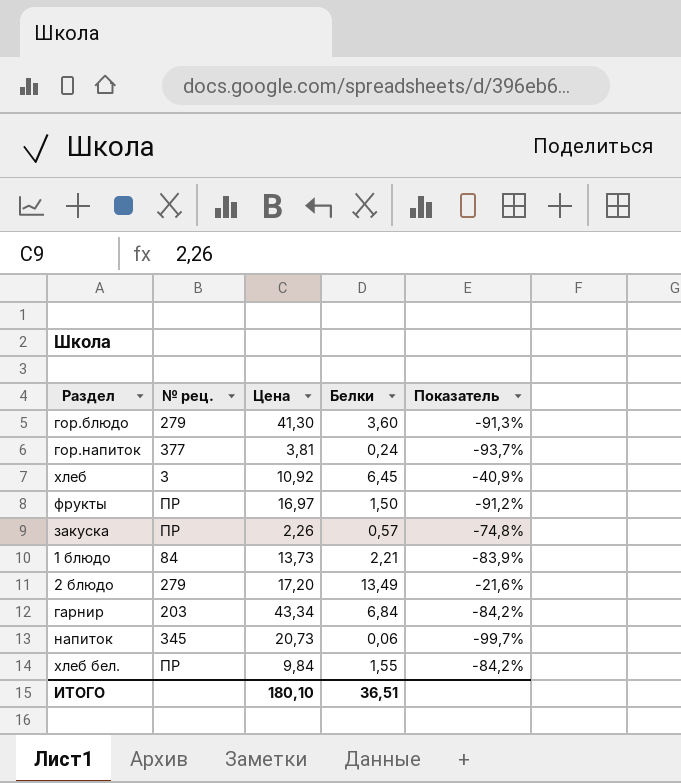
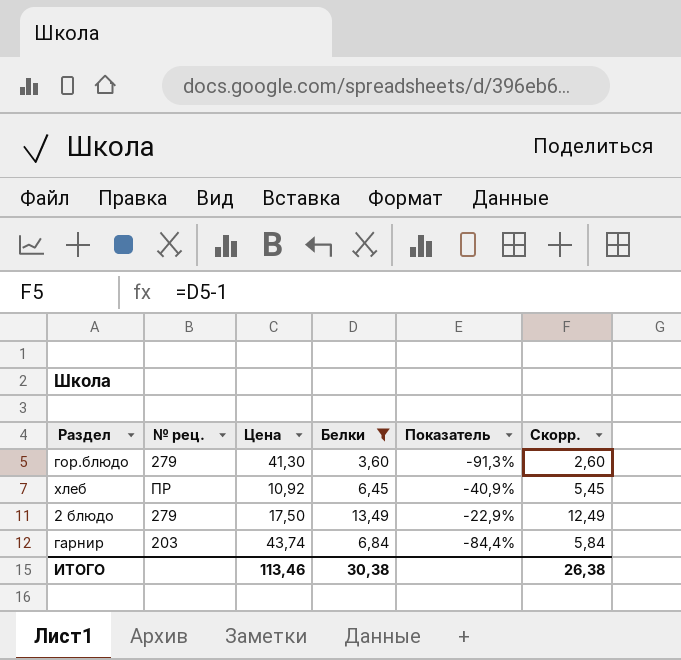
filter: none -> Белки >= 3,60
column Скорр. | formula: none -> [Белки] - 1
хлеб | № рец.: 3 -> ПР
2 блюдо | Цена: 17,20 -> 17,50
2 блюдо | Показатель: -21,6% -> -22,9%
гарнир | Цена: 43,34 -> 43,74
гарнир | Показатель: -84,2% -> -84,4%
ИТОГО | Цена: 180,10 -> 113,46
ИТОГО | Белки: 36,51 -> 30,38

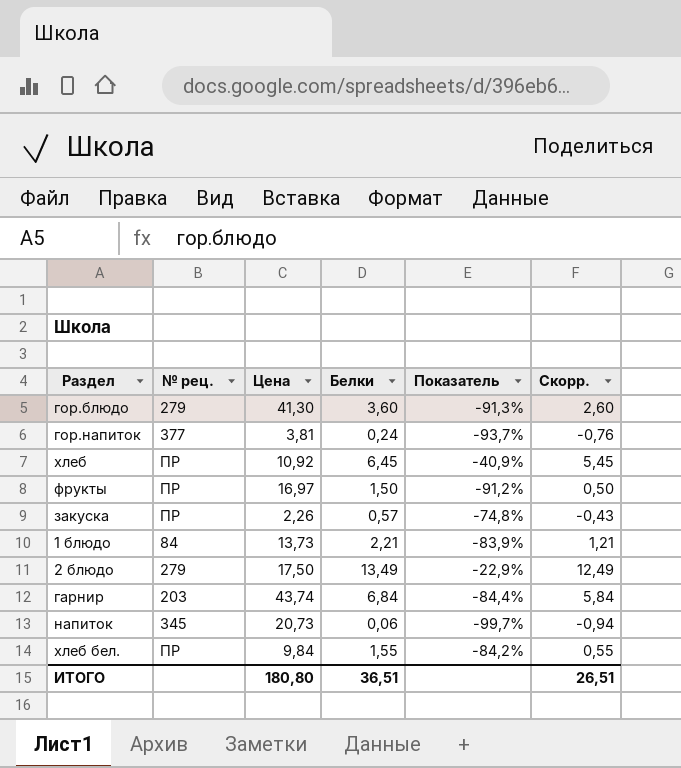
filter: Белки >= 3,60 -> none
ИТОГО | Цена: 113,46 -> 180,80
ИТОГО | Белки: 30,38 -> 36,51
ИТОГО | Скорр.: 26,38 -> 26,51

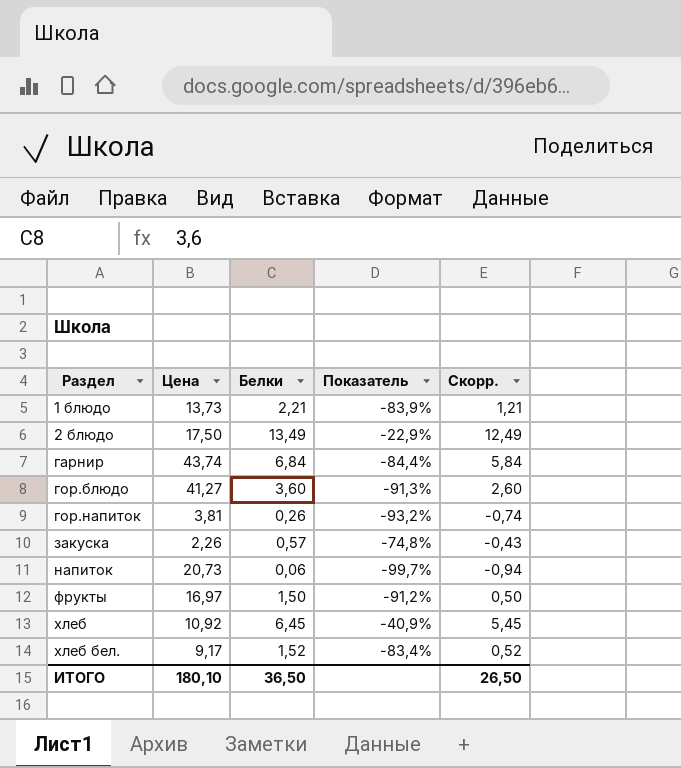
row order: none -> Раздел ascending
column № рец. | position: 2 -> none
гор.блюдо | Цена: 41,30 -> 41,27
гор.напиток | Белки: 0,24 -> 0,26
гор.напиток | Показатель: -93,7% -> -93,2%
гор.напиток | Скорр.: -0,76 -> -0,74
хлеб бел. | Цена: 9,84 -> 9,17
хлеб бел. | Белки: 1,55 -> 1,52
хлеб бел. | Показатель: -84,2% -> -83,4%
хлеб бел. | Скорр.: 0,55 -> 0,52
ИТОГО | Цена: 180,80 -> 180,10
ИТОГО | Белки: 36,51 -> 36,50
ИТОГО | Скорр.: 26,51 -> 26,50

